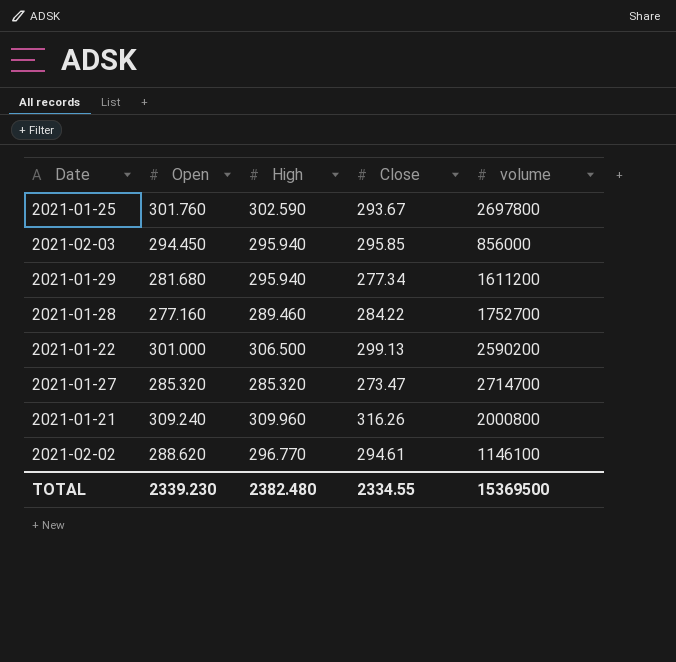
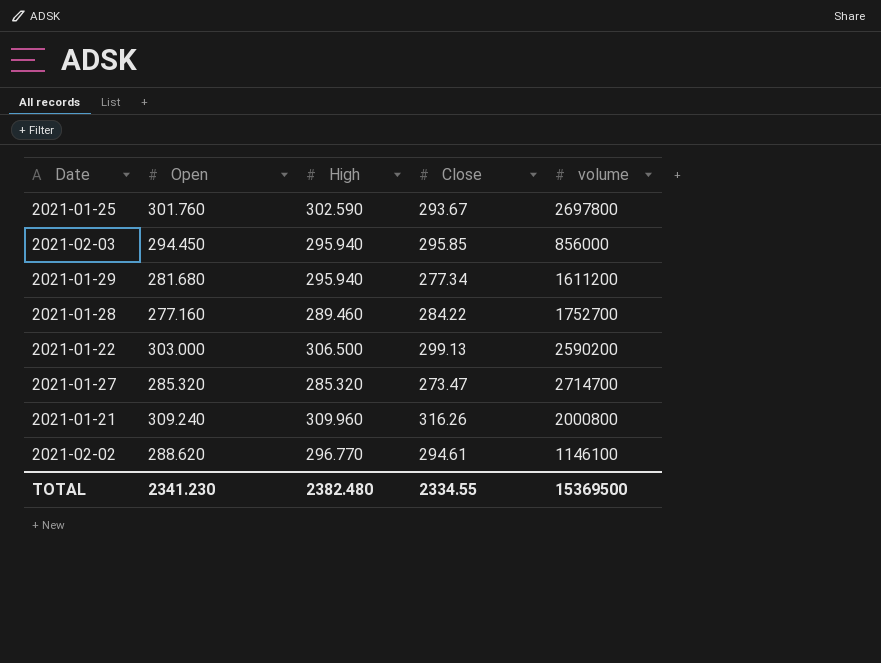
2021-01-22 | Open: 301.000 -> 303.000
TOTAL | Open: 2339.230 -> 2341.230

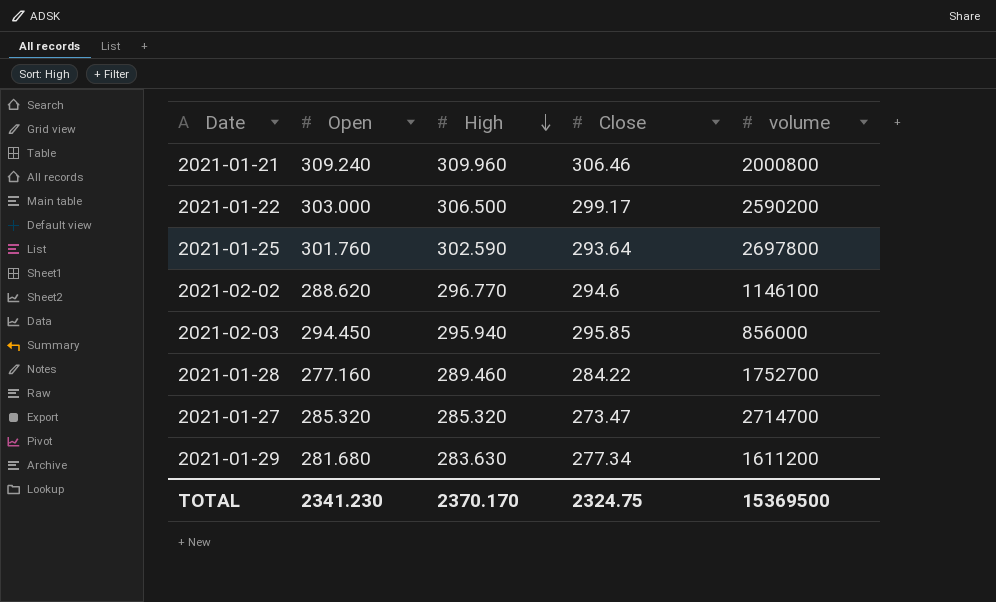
row order: none -> High descending
2021-01-21 | Close: 316.26 -> 306.46
2021-01-22 | Close: 299.13 -> 299.17
2021-01-25 | Close: 293.67 -> 293.64
2021-02-02 | Close: 294.61 -> 294.6
2021-01-29 | High: 295.940 -> 283.630
TOTAL | High: 2382.480 -> 2370.170
TOTAL | Close: 2334.55 -> 2324.75

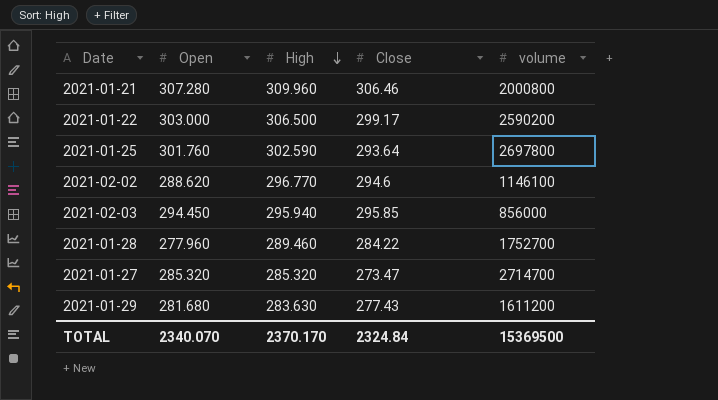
2021-01-21 | Open: 309.240 -> 307.280
2021-01-28 | Open: 277.160 -> 277.960
2021-01-29 | Close: 277.34 -> 277.43
TOTAL | Open: 2341.230 -> 2340.070
TOTAL | Close: 2324.75 -> 2324.84

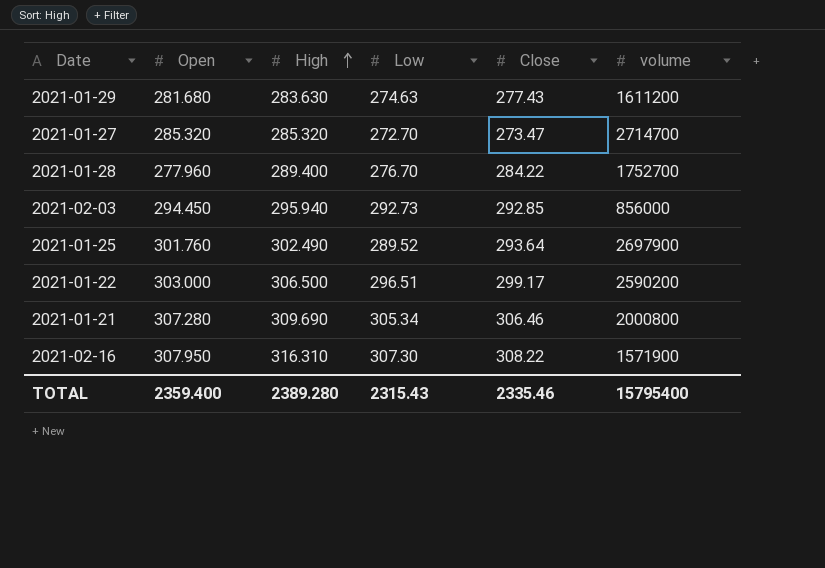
row order: High descending -> High ascending
column Low | position: none -> 4
row 2021-02-02: 288.620 | 296.770 | 294.6 | 1146100 -> none
2021-01-28 | High: 289.460 -> 289.400
2021-02-03 | Close: 295.85 -> 292.85
2021-01-25 | High: 302.590 -> 302.490
2021-01-25 | volume: 2697800 -> 2697900
2021-01-21 | High: 309.960 -> 309.690
row 2021-02-16: none -> 307.950 | 316.310 | 307.30 | 308.22 | 1571900
TOTAL | Open: 2340.070 -> 2359.400
TOTAL | High: 2370.170 -> 2389.280
TOTAL | Close: 2324.84 -> 2335.46
TOTAL | volume: 15369500 -> 15795400

